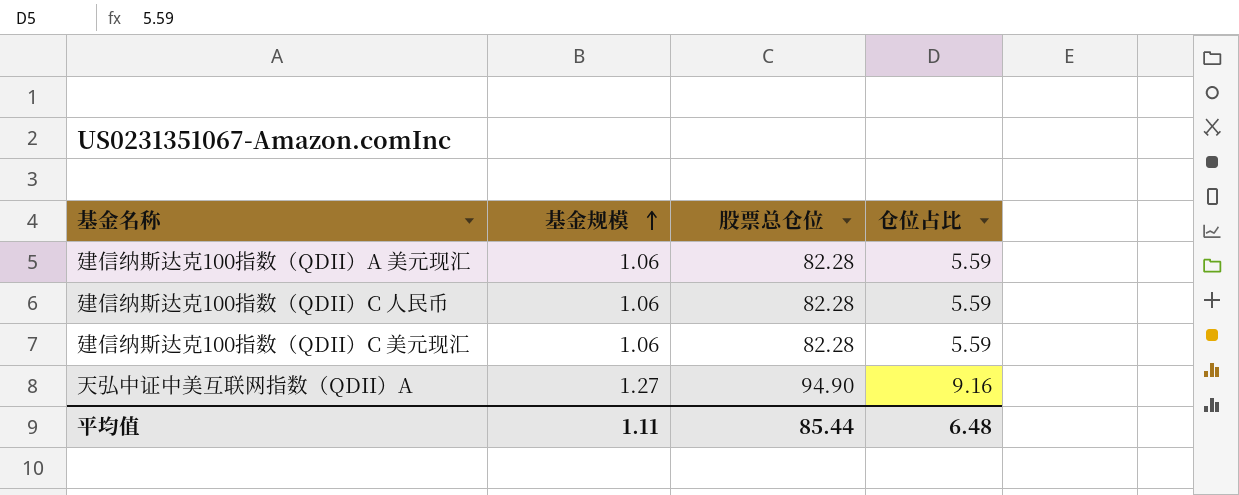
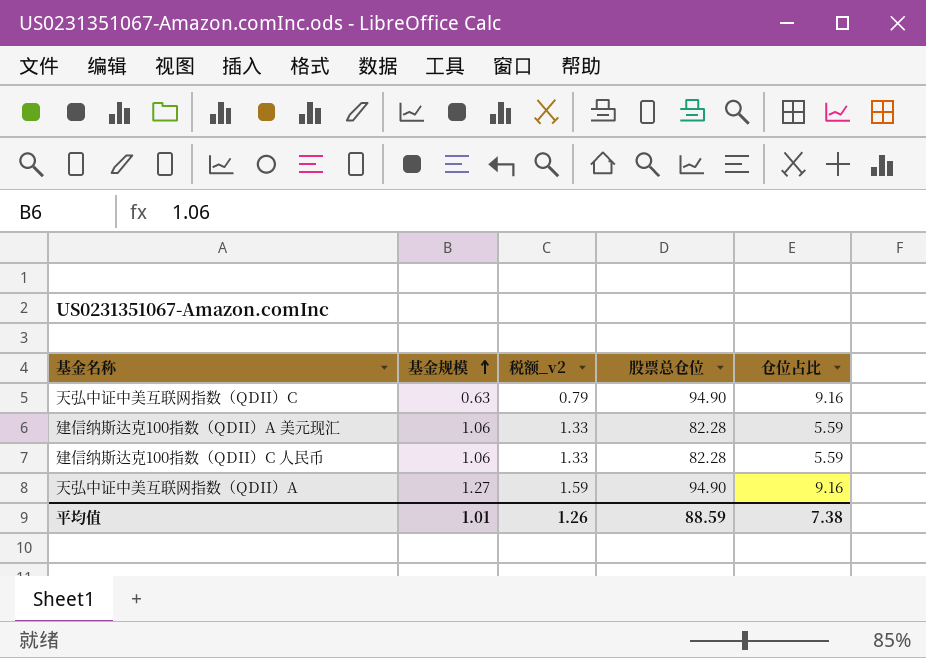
column 税额_v2 | formula: none -> [基金规模] * 1.25
row 建信纳斯达克100指数（QDII）C 美元现汇: 1.06 | 82.28 | 5.59 -> none
row 天弘中证中美互联网指数（QDII）C: none -> 0.63 | 0.79 | 94.90 | 9.16
平均值 | 基金规模: 1.11 -> 1.01
平均值 | 股票总仓位: 85.44 -> 88.59
平均值 | 仓位占比: 6.48 -> 7.38

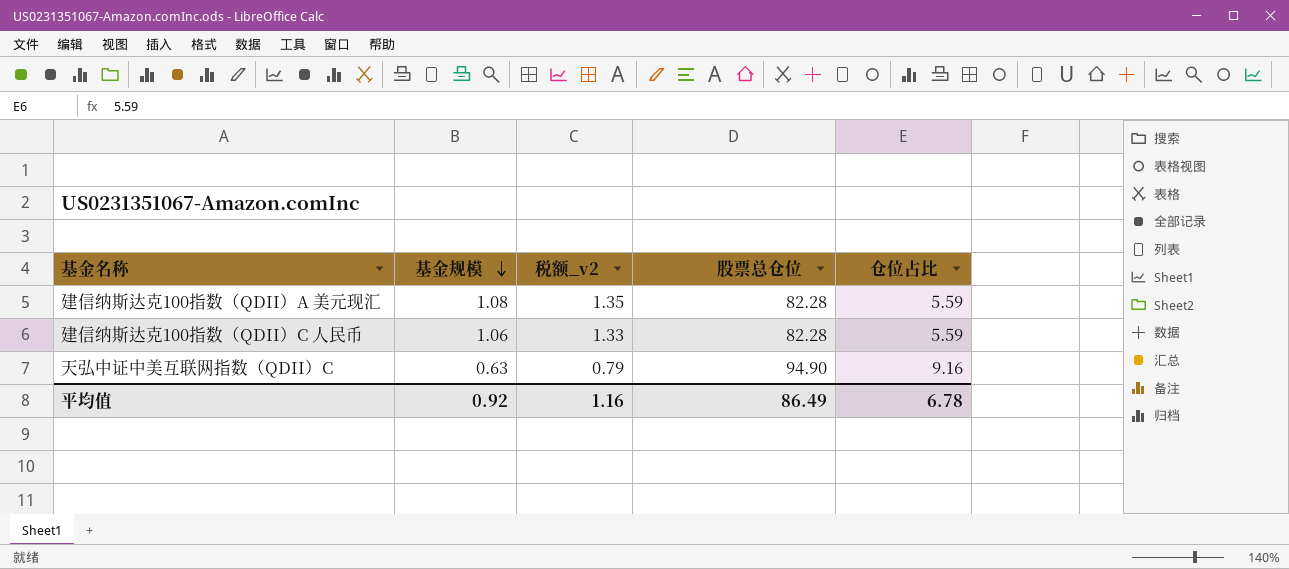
row order: 基金规模 ascending -> 基金规模 descending
row 天弘中证中美互联网指数（QDII）A: 1.27 | 1.59 | 94.90 | 9.16 -> none
建信纳斯达克100指数（QDII）A 美元现汇 | 基金规模: 1.06 -> 1.08
建信纳斯达克100指数（QDII）A 美元现汇 | 税额_v2: 1.33 -> 1.35
平均值 | 基金规模: 1.01 -> 0.92
平均值 | 税额_v2: 1.26 -> 1.16
平均值 | 股票总仓位: 88.59 -> 86.49
平均值 | 仓位占比: 7.38 -> 6.78

